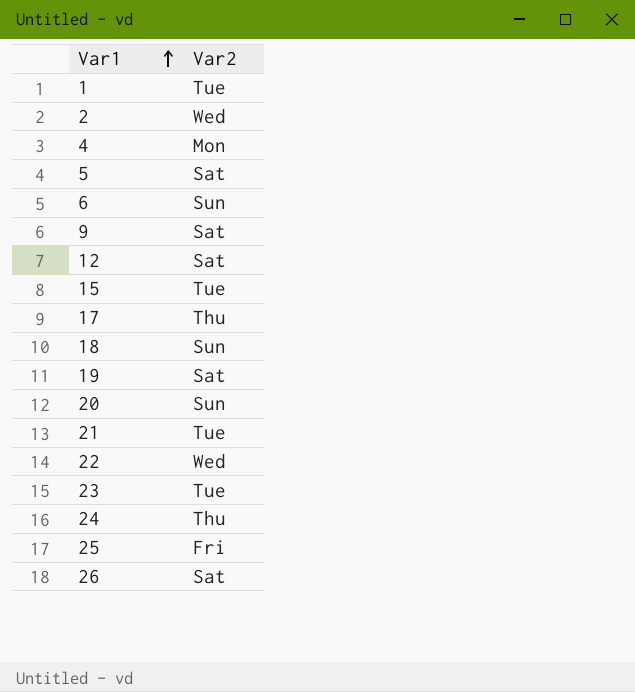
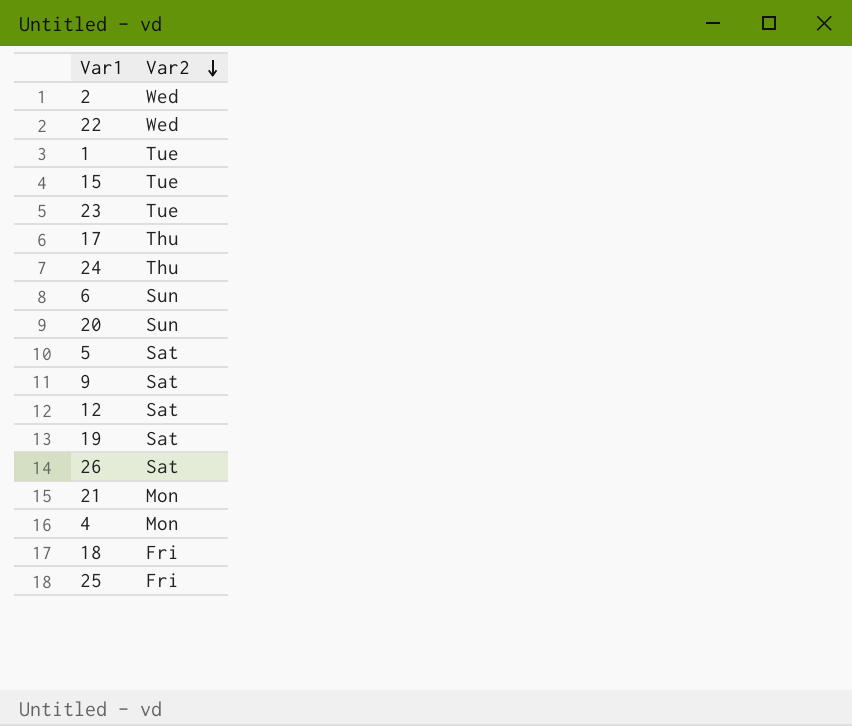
row order: Var1 ascending -> Var2 descending
21 | Var2: Tue -> Mon
18 | Var2: Sun -> Fri

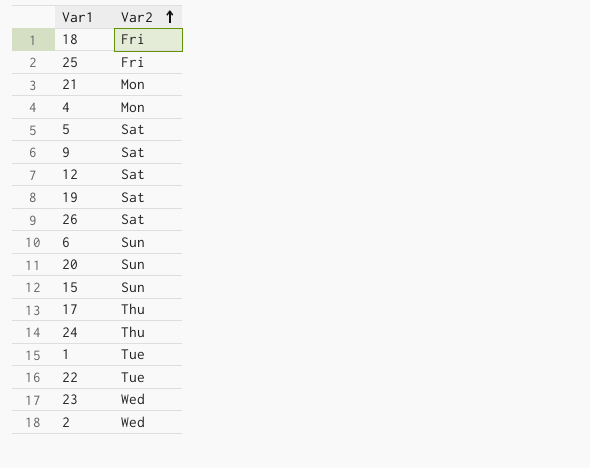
row order: Var2 descending -> Var2 ascending
15 | Var2: Tue -> Sun
22 | Var2: Wed -> Tue
23 | Var2: Tue -> Wed

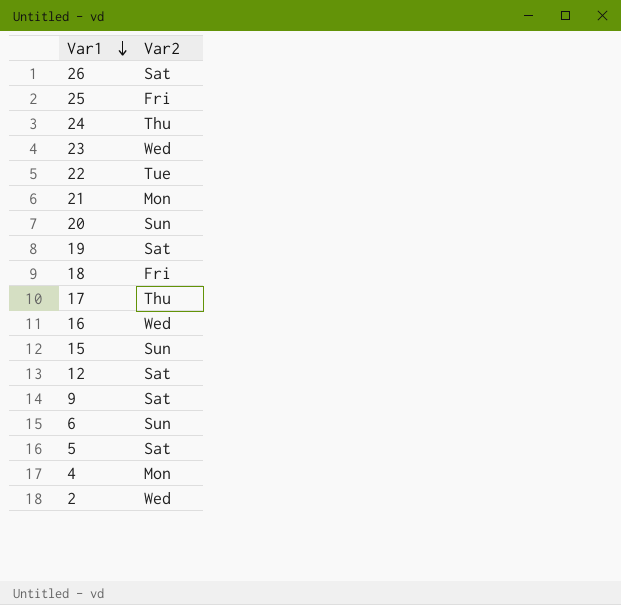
row order: Var2 ascending -> Var1 descending
row 1: Tue -> none
row 16: none -> Wed

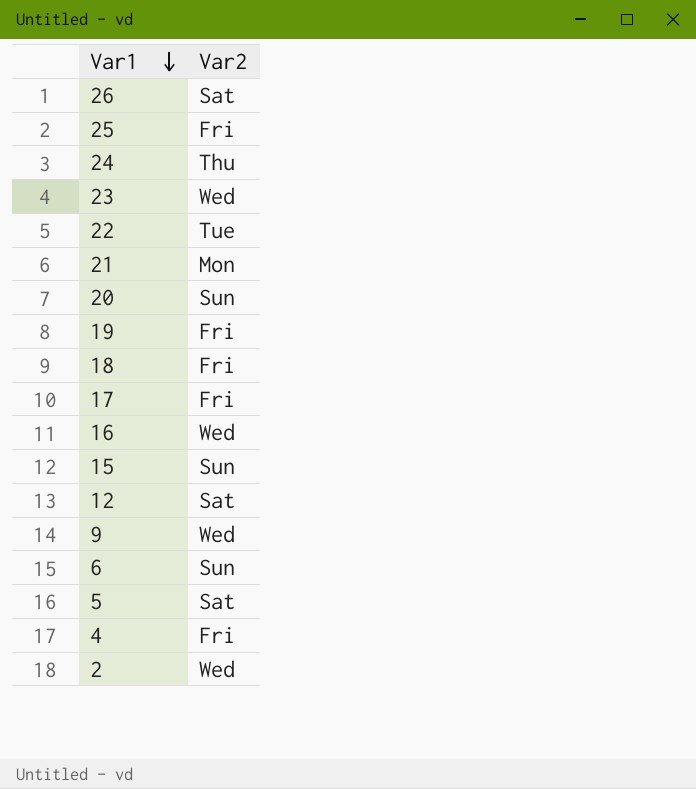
19 | Var2: Sat -> Fri
17 | Var2: Thu -> Fri
9 | Var2: Sat -> Wed
4 | Var2: Mon -> Fri

